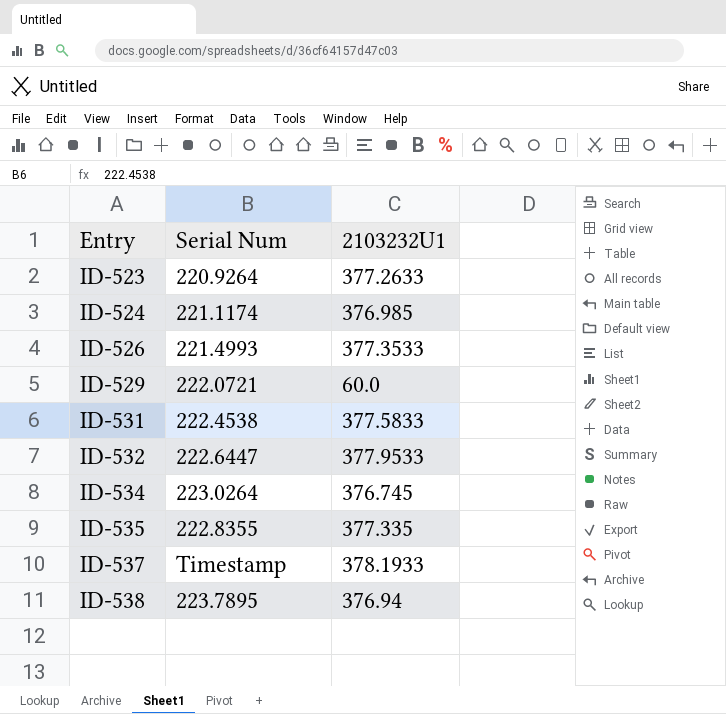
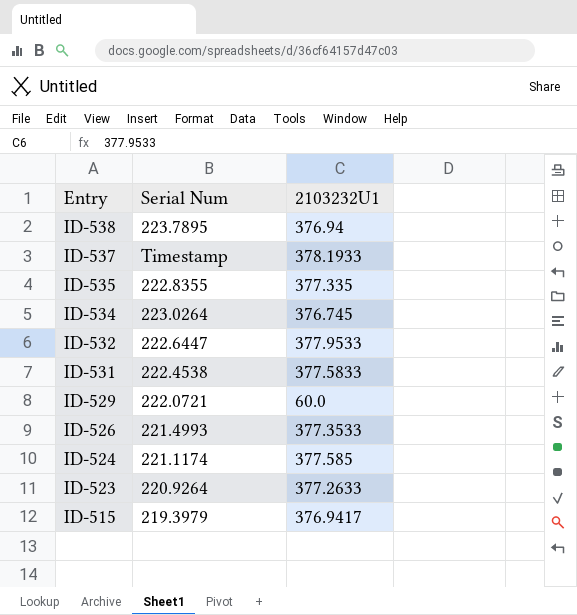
row order: Entry ascending -> Entry descending
ID-524 | 2103232U1: 376.985 -> 377.585
row ID-515: none -> 219.3979 | 376.9417

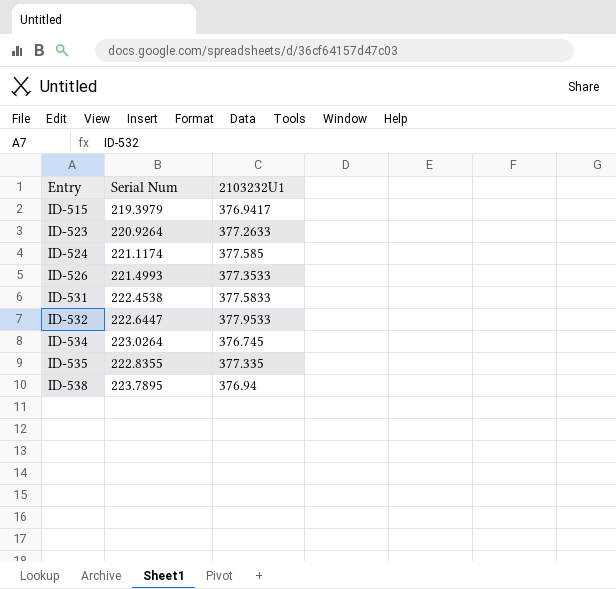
row order: Entry descending -> Entry ascending
row ID-537: Timestamp | 378.1933 -> none
row ID-529: 222.0721 | 60.0 -> none

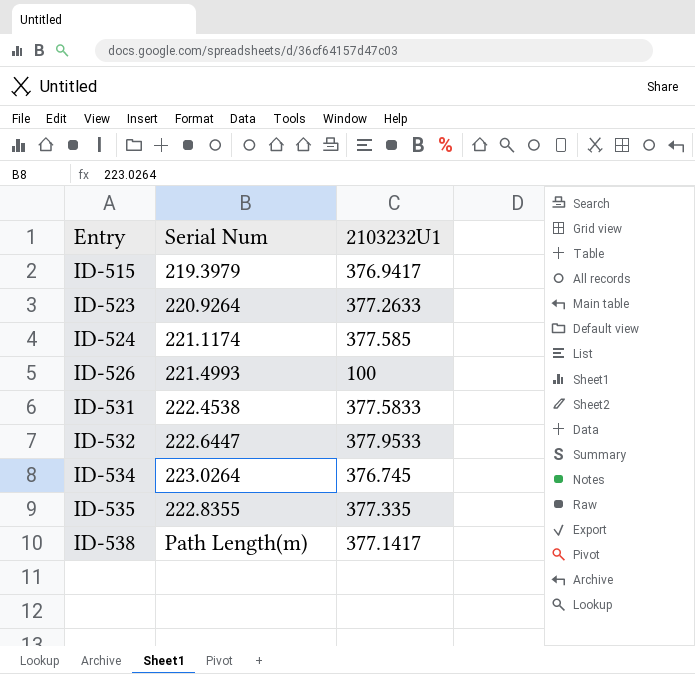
ID-526 | 2103232U1: 377.3533 -> 100
ID-538 | Serial Num: 223.7895 -> Path Length(m)
ID-538 | 2103232U1: 376.94 -> 377.1417

